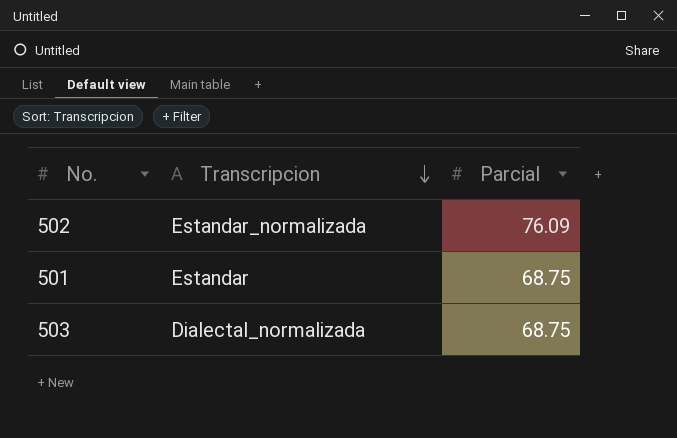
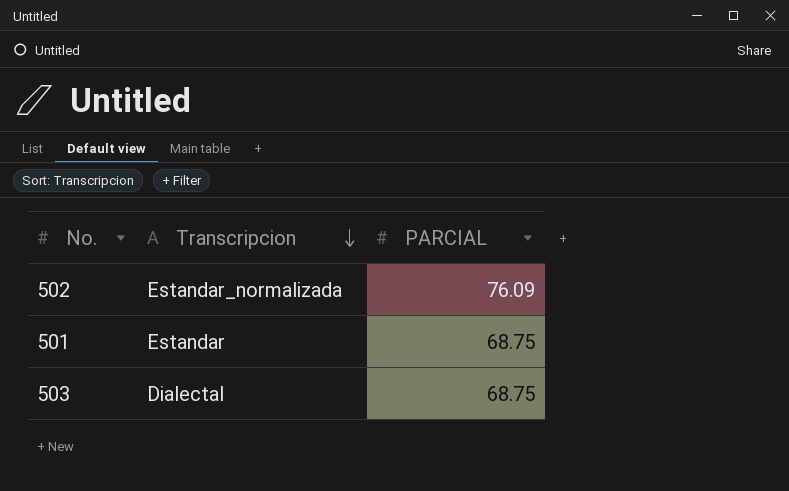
column name: Parcial -> PARCIAL
503 | Transcripcion: Dialectal_normalizada -> Dialectal

